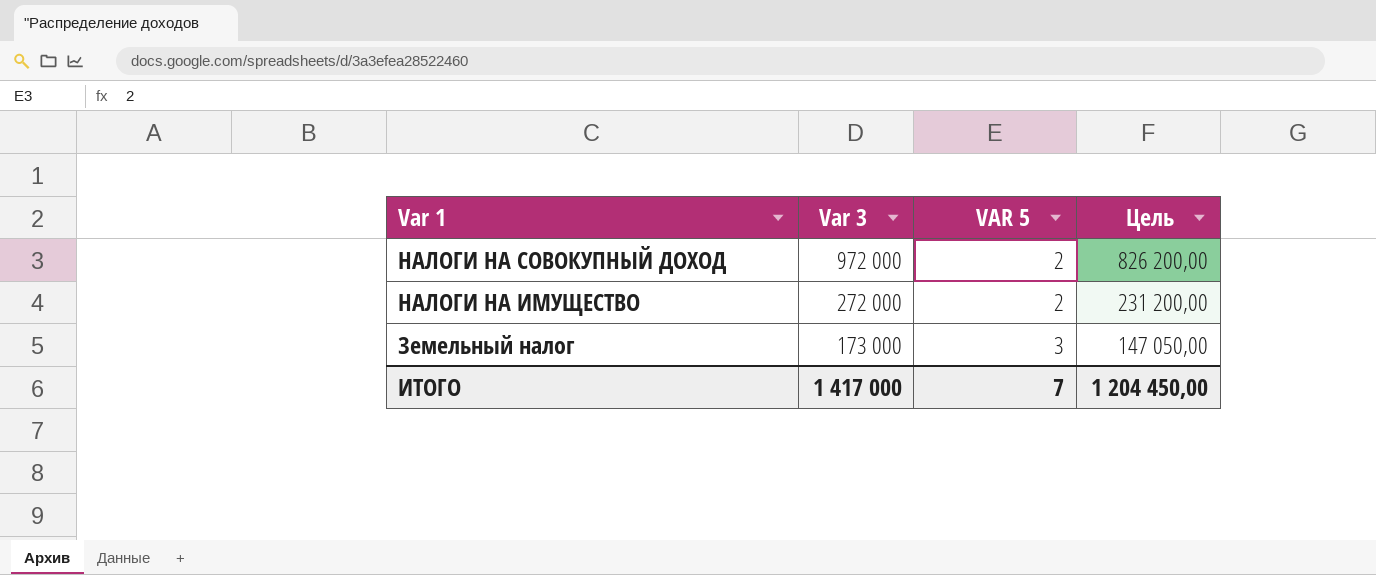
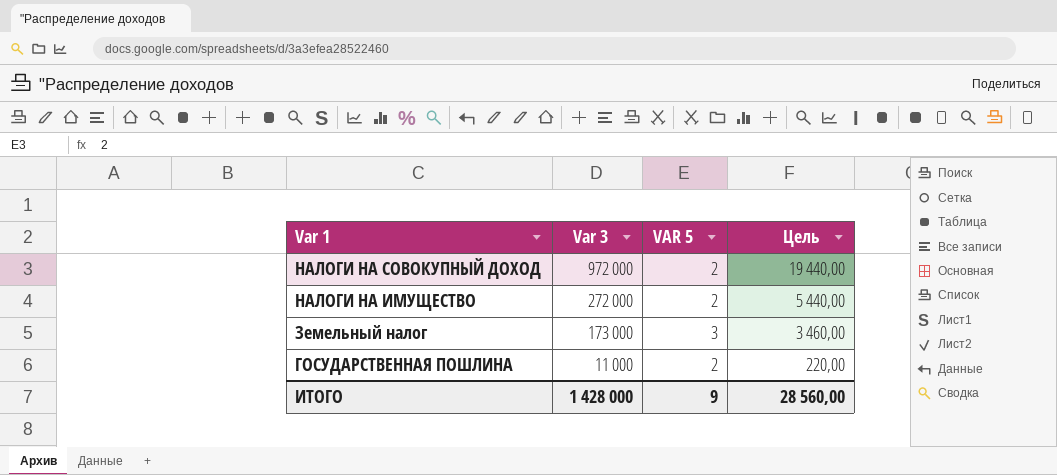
column Цель | formula: [Var 3] * 0,85 -> [Var 3] * 0,02
row ГОСУДАРСТВЕННАЯ ПОШЛИНА: none -> 11 000 | 2 | 220,00
ИТОГО | Var 3: 1 417 000 -> 1 428 000
ИТОГО | VAR 5: 7 -> 9
ИТОГО | Цель: 1 204 450,00 -> 28 560,00

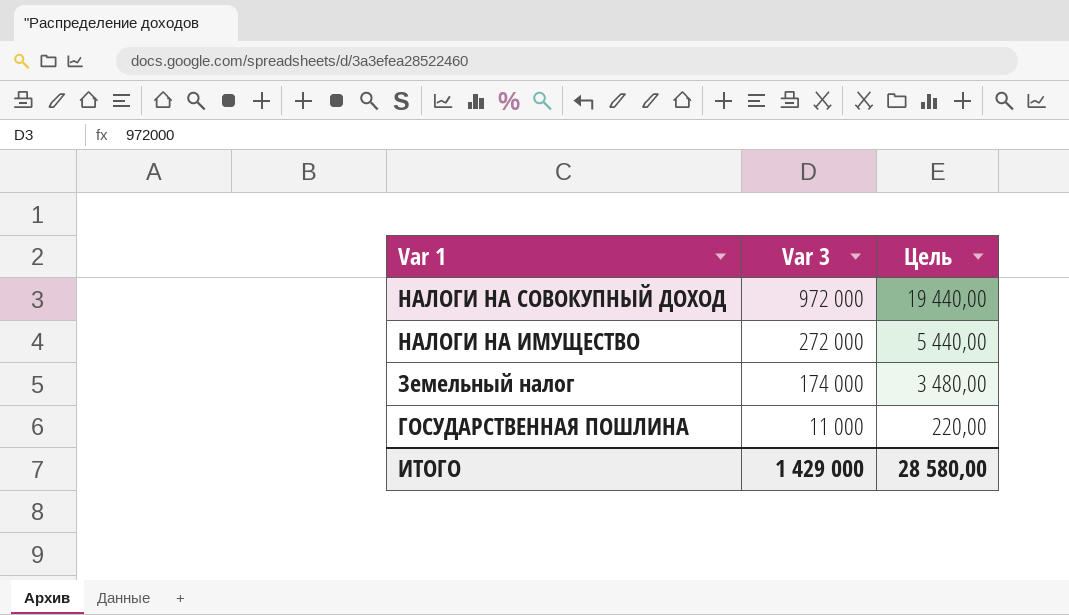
column VAR 5 | position: 3 -> none
Земельный налог | Var 3: 173 000 -> 174 000
Земельный налог | Цель: 3 460,00 -> 3 480,00
ИТОГО | Var 3: 1 428 000 -> 1 429 000
ИТОГО | Цель: 28 560,00 -> 28 580,00

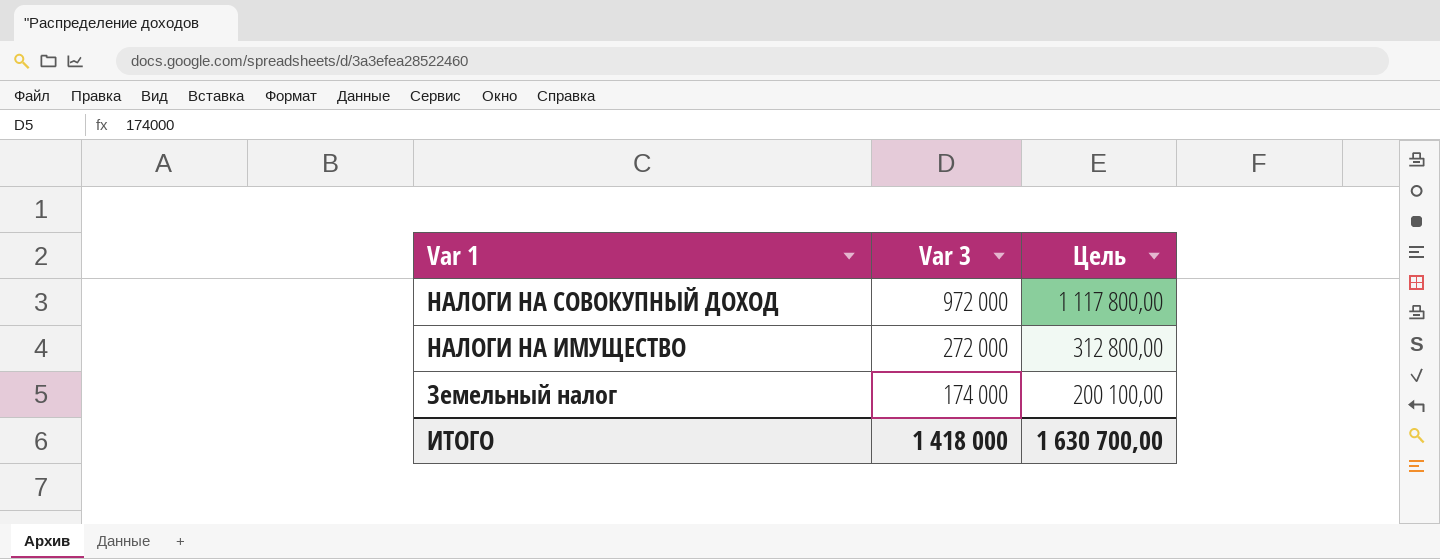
column Цель | formula: [Var 3] * 0,02 -> [Var 3] * 1,15
row ГОСУДАРСТВЕННАЯ ПОШЛИНА: 11 000 | 220,00 -> none
ИТОГО | Var 3: 1 429 000 -> 1 418 000
ИТОГО | Цель: 28 580,00 -> 1 630 700,00

